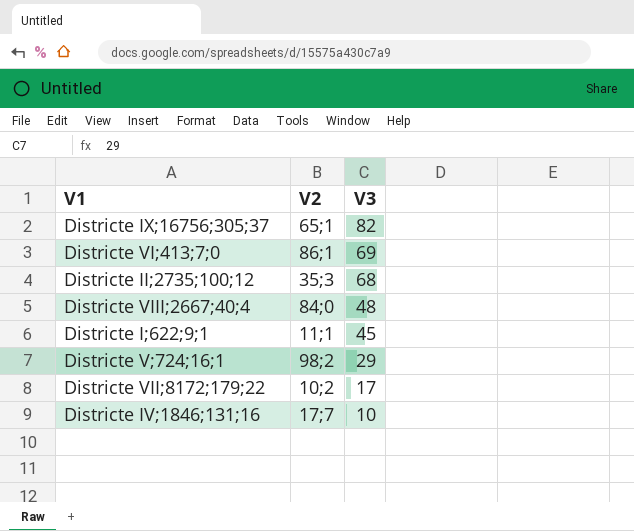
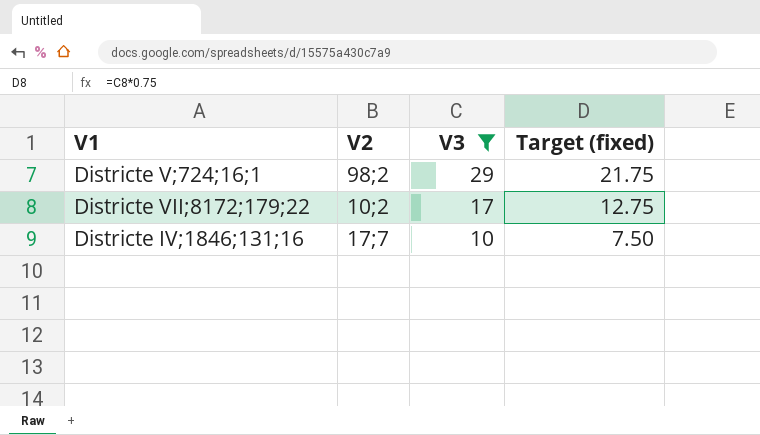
filter: none -> V3 <= 29
column Target (fixed) | formula: none -> [V3] * 0.75

